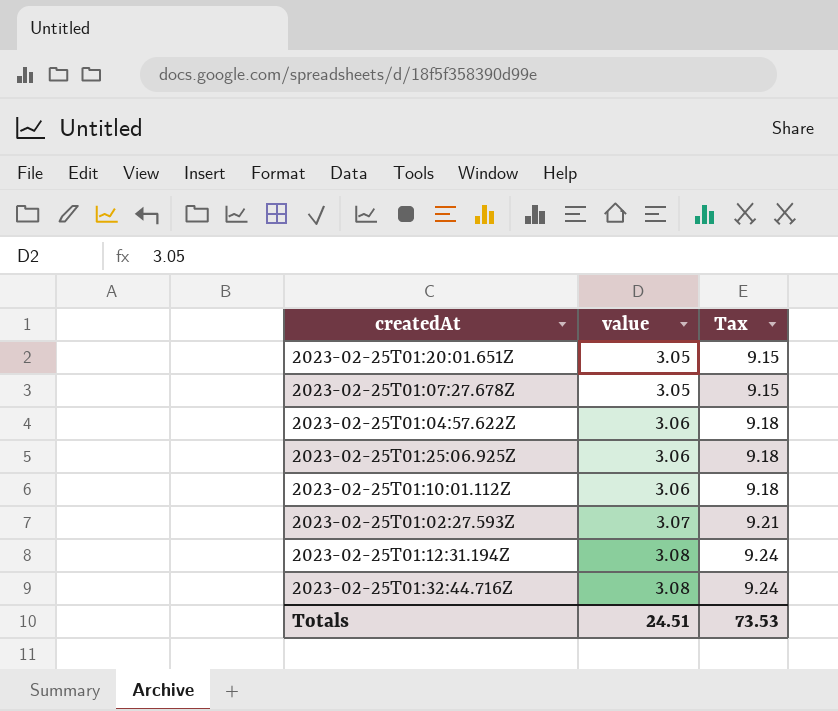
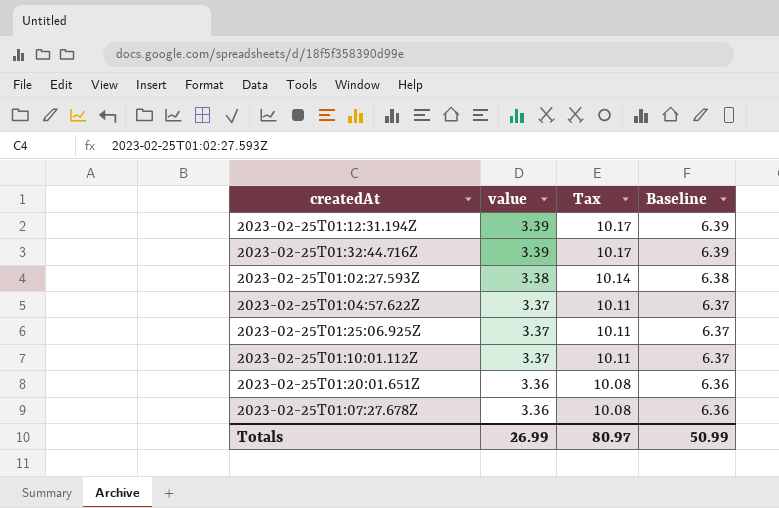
row order: value ascending -> value descending
column Baseline | formula: none -> [value] + 3
2023-02-25T01:12:31.194Z | value: 3.08 -> 3.39
2023-02-25T01:12:31.194Z | Tax: 9.24 -> 10.17
2023-02-25T01:32:44.716Z | value: 3.08 -> 3.39
2023-02-25T01:32:44.716Z | Tax: 9.24 -> 10.17
2023-02-25T01:02:27.593Z | value: 3.07 -> 3.38
2023-02-25T01:02:27.593Z | Tax: 9.21 -> 10.14
2023-02-25T01:04:57.622Z | value: 3.06 -> 3.37
2023-02-25T01:04:57.622Z | Tax: 9.18 -> 10.11
2023-02-25T01:25:06.925Z | value: 3.06 -> 3.37
2023-02-25T01:25:06.925Z | Tax: 9.18 -> 10.11
2023-02-25T01:10:01.112Z | value: 3.06 -> 3.37
2023-02-25T01:10:01.112Z | Tax: 9.18 -> 10.11
2023-02-25T01:20:01.651Z | value: 3.05 -> 3.36
2023-02-25T01:20:01.651Z | Tax: 9.15 -> 10.08
2023-02-25T01:07:27.678Z | value: 3.05 -> 3.36
2023-02-25T01:07:27.678Z | Tax: 9.15 -> 10.08
Totals | value: 24.51 -> 26.99
Totals | Tax: 73.53 -> 80.97

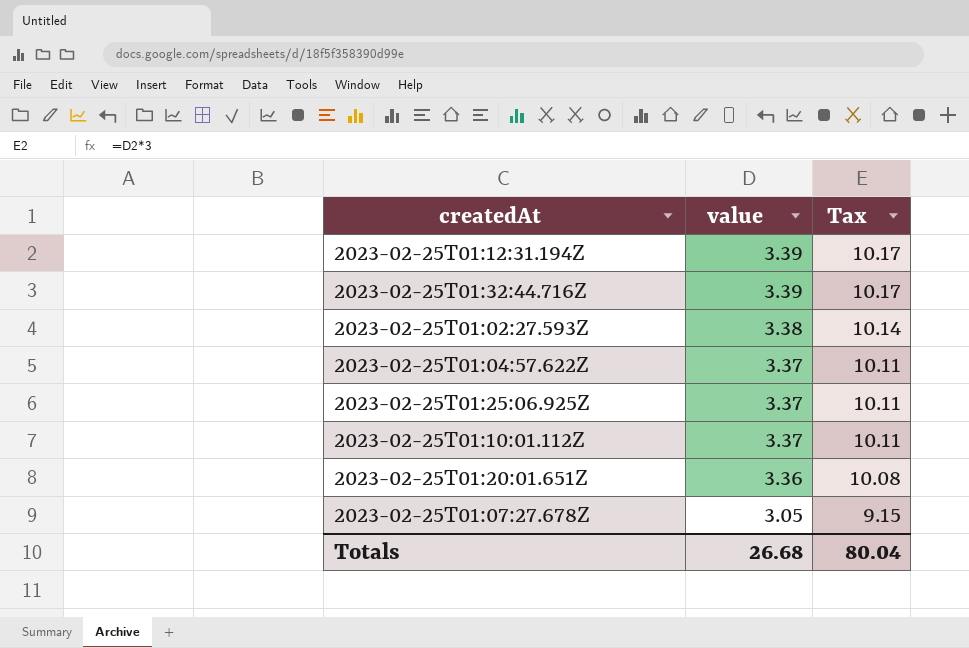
column Baseline | formula: [value] + 3 -> none
2023-02-25T01:07:27.678Z | value: 3.36 -> 3.05
2023-02-25T01:07:27.678Z | Tax: 10.08 -> 9.15
Totals | value: 26.99 -> 26.68
Totals | Tax: 80.97 -> 80.04

